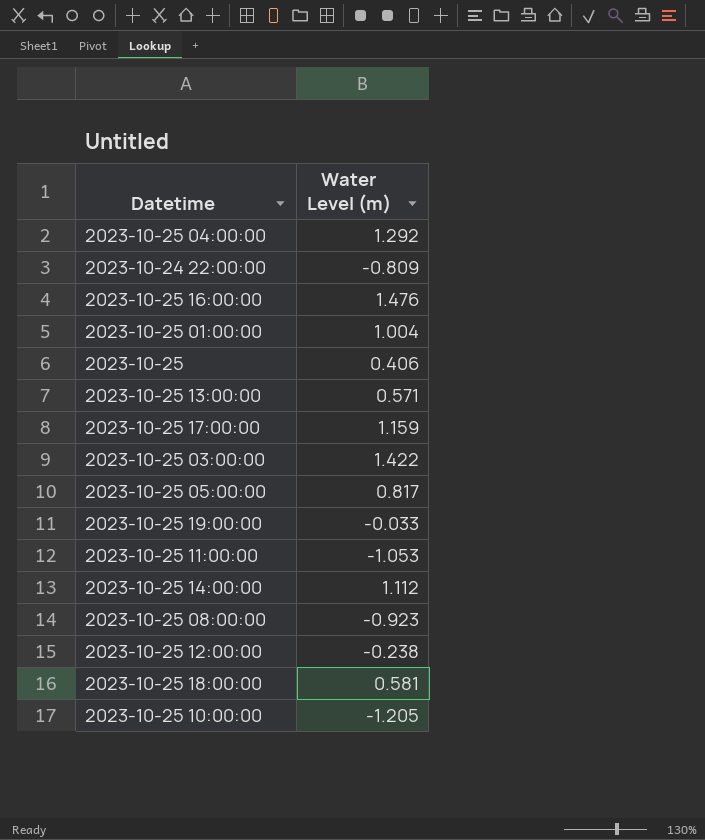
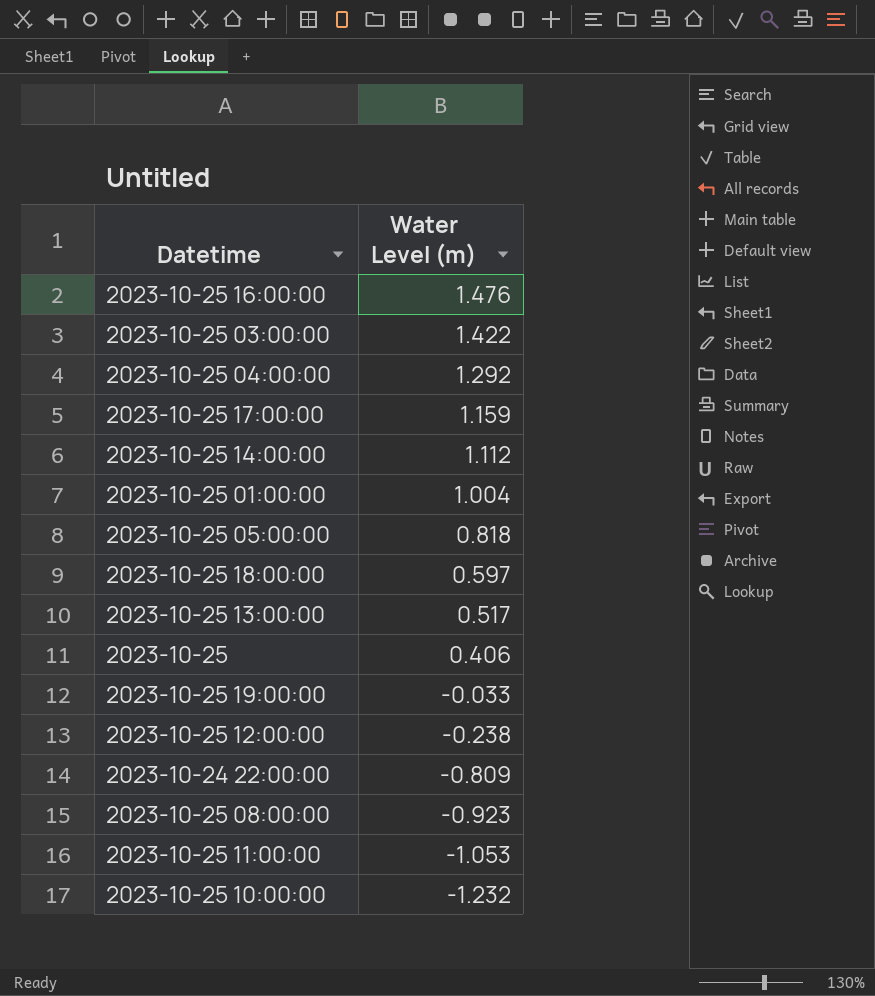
row order: none -> Water Level (m) descending
2023-10-25 05:00:00 | Water Level (m): 0.817 -> 0.818
2023-10-25 18:00:00 | Water Level (m): 0.581 -> 0.597
2023-10-25 13:00:00 | Water Level (m): 0.571 -> 0.517
2023-10-25 10:00:00 | Water Level (m): -1.205 -> -1.232

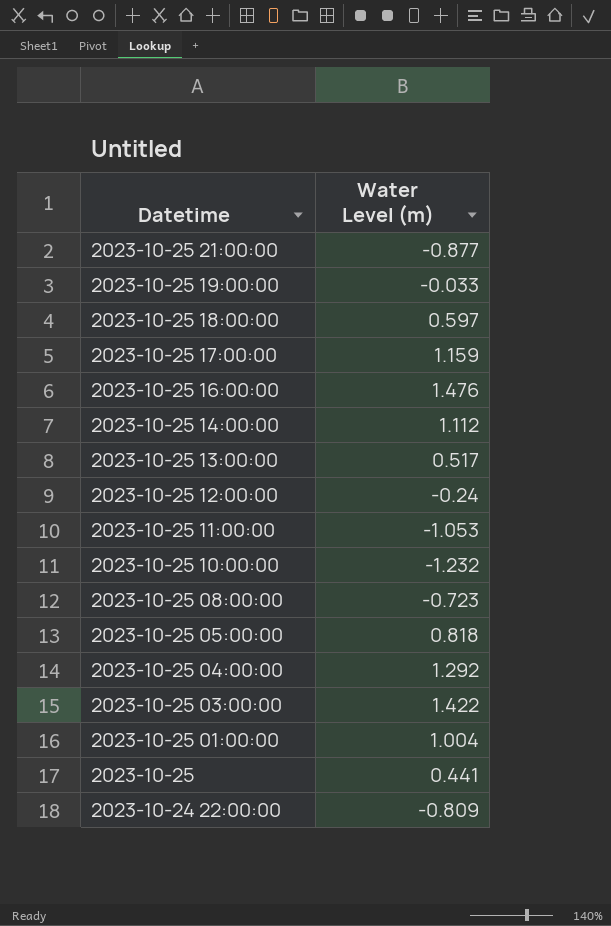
row order: Water Level (m) descending -> Datetime descending
row 2023-10-25 21:00:00: none -> -0.877
2023-10-25 12:00:00 | Water Level (m): -0.238 -> -0.24
2023-10-25 08:00:00 | Water Level (m): -0.923 -> -0.723
2023-10-25 | Water Level (m): 0.406 -> 0.441

